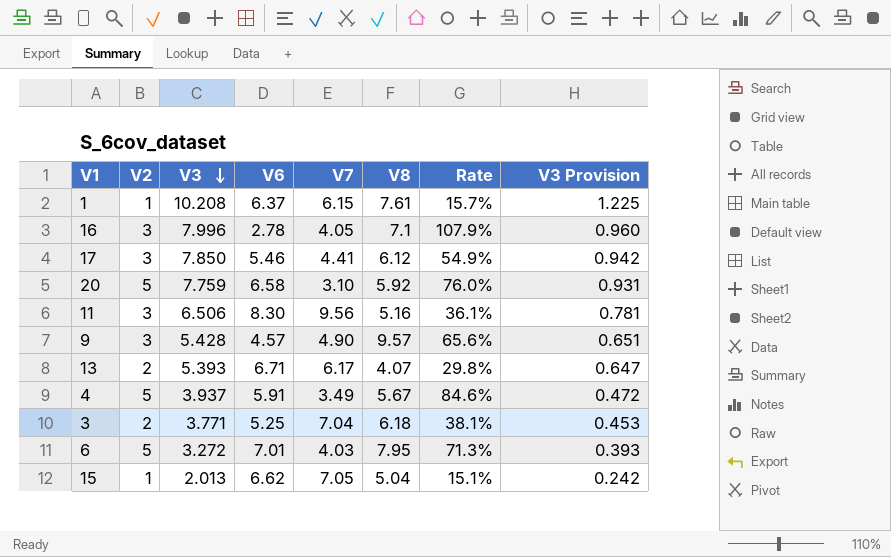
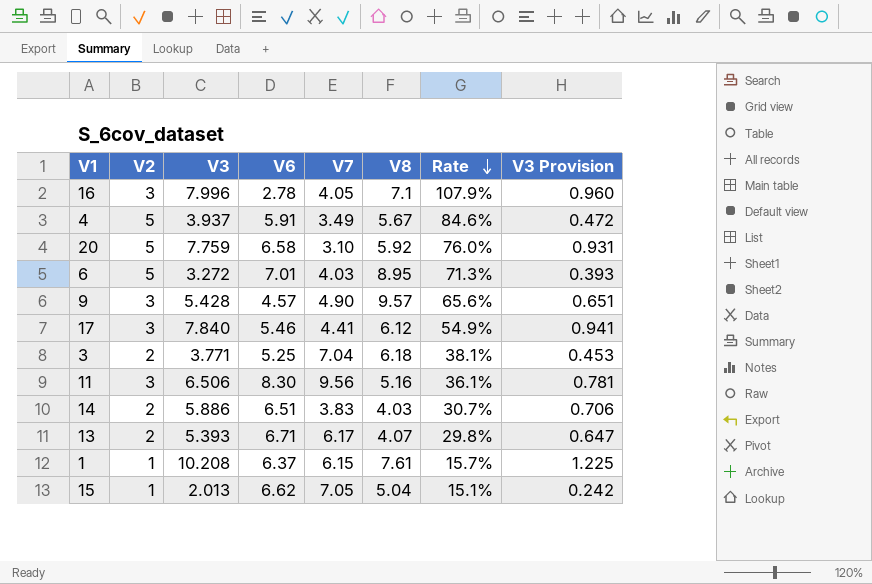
row order: V3 descending -> Rate descending
6 | V8: 7.95 -> 8.95
17 | V3: 7.850 -> 7.840
17 | V3 Provision: 0.942 -> 0.941
row 14: none -> 2 | 5.886 | 6.51 | 3.83 | 4.03 | 30.7% | 0.706

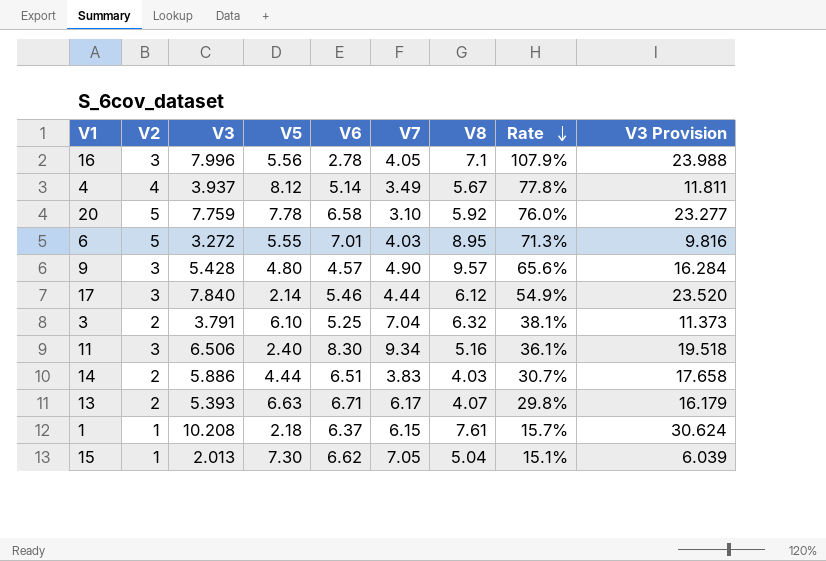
column V5 | position: none -> 4
column V3 Provision | formula: [V3] * 0.12 -> [V3] * 3
4 | V2: 5 -> 4
4 | V6: 5.91 -> 5.14
4 | Rate: 84.6% -> 77.8%
17 | V7: 4.41 -> 4.44
3 | V3: 3.771 -> 3.791
3 | V8: 6.18 -> 6.32
11 | V7: 9.56 -> 9.34

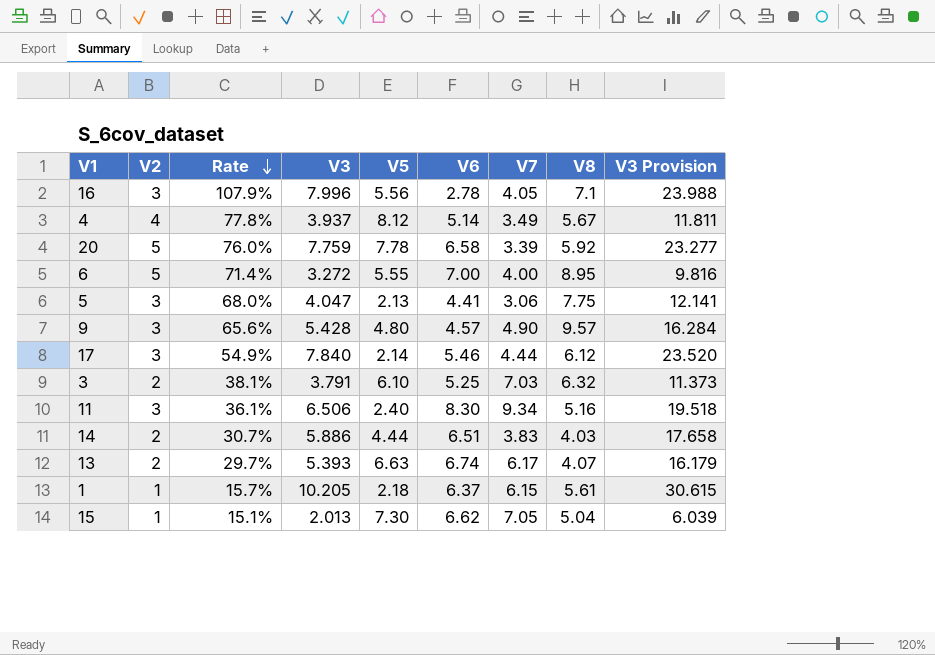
column Rate | position: 8 -> 3
20 | V7: 3.10 -> 3.39
6 | Rate: 71.3% -> 71.4%
6 | V6: 7.01 -> 7.00
6 | V7: 4.03 -> 4.00
row 5: none -> 3 | 68.0% | 4.047 | 2.13 | 4.41 | 3.06 | 7.75 | 12.141
3 | V7: 7.04 -> 7.03
13 | Rate: 29.8% -> 29.7%
13 | V6: 6.71 -> 6.74
1 | V3: 10.208 -> 10.205
1 | V8: 7.61 -> 5.61
1 | V3 Provision: 30.624 -> 30.615

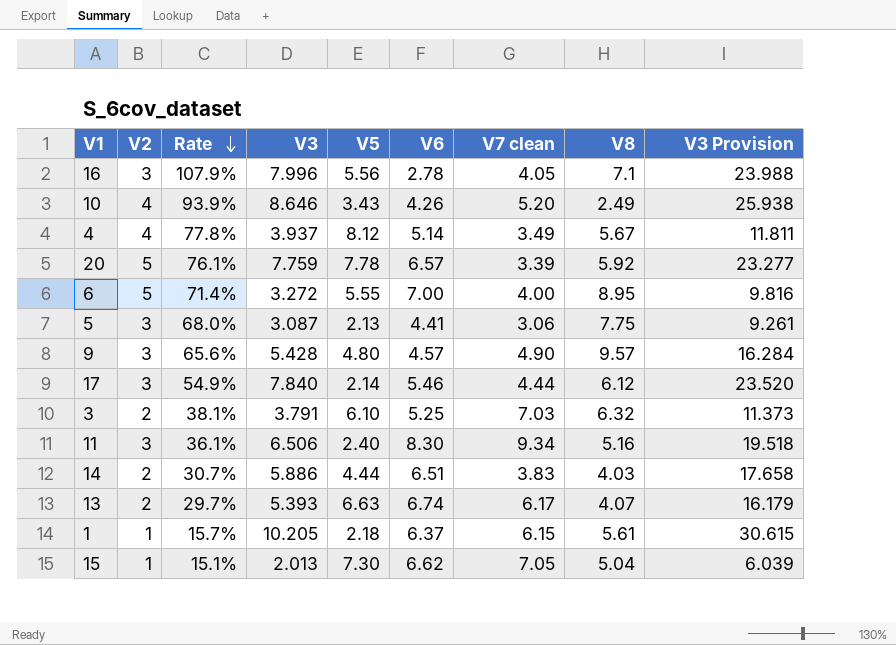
column name: V7 -> V7 clean
row 10: none -> 4 | 93.9% | 8.646 | 3.43 | 4.26 | 5.20 | 2.49 | 25.938
20 | Rate: 76.0% -> 76.1%
20 | V6: 6.58 -> 6.57
5 | V3: 4.047 -> 3.087
5 | V3 Provision: 12.141 -> 9.261

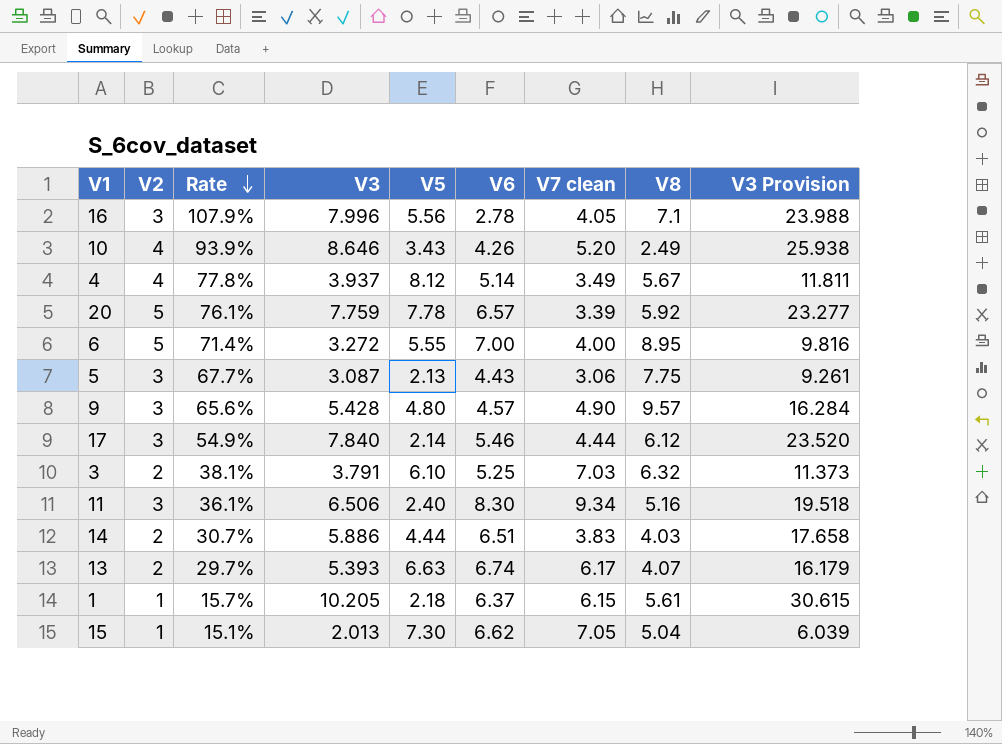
5 | Rate: 68.0% -> 67.7%
5 | V6: 4.41 -> 4.43

